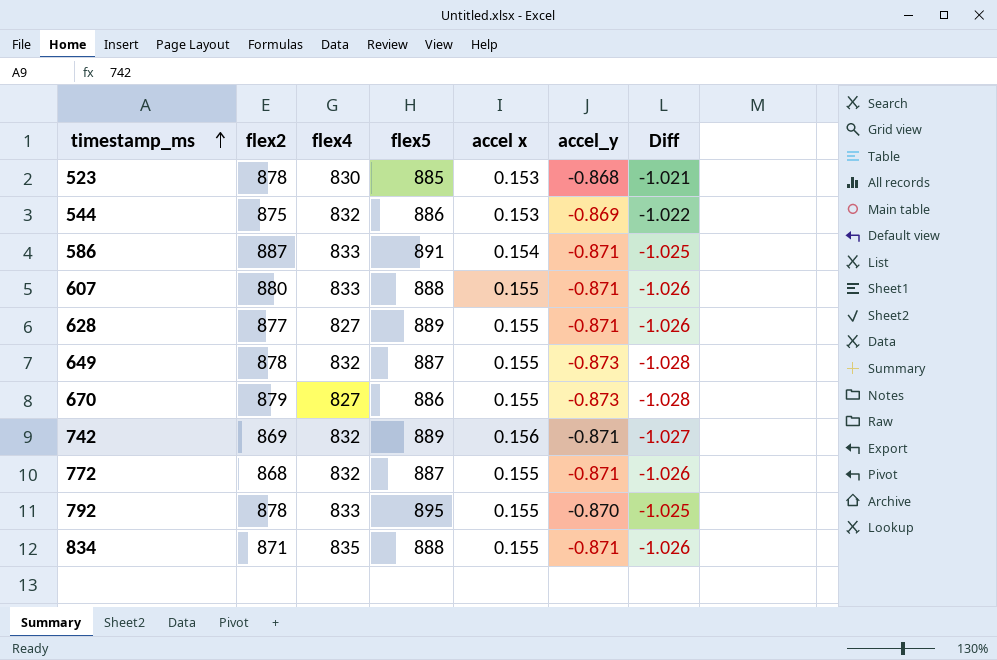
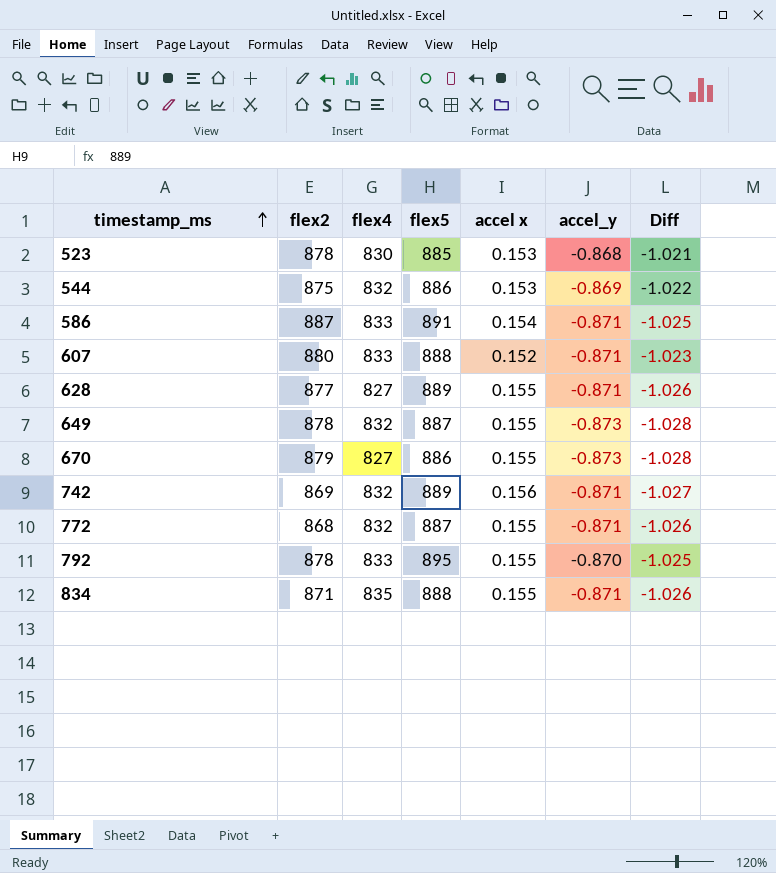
607 | accel x: 0.155 -> 0.152
607 | Diff: -1.026 -> -1.023

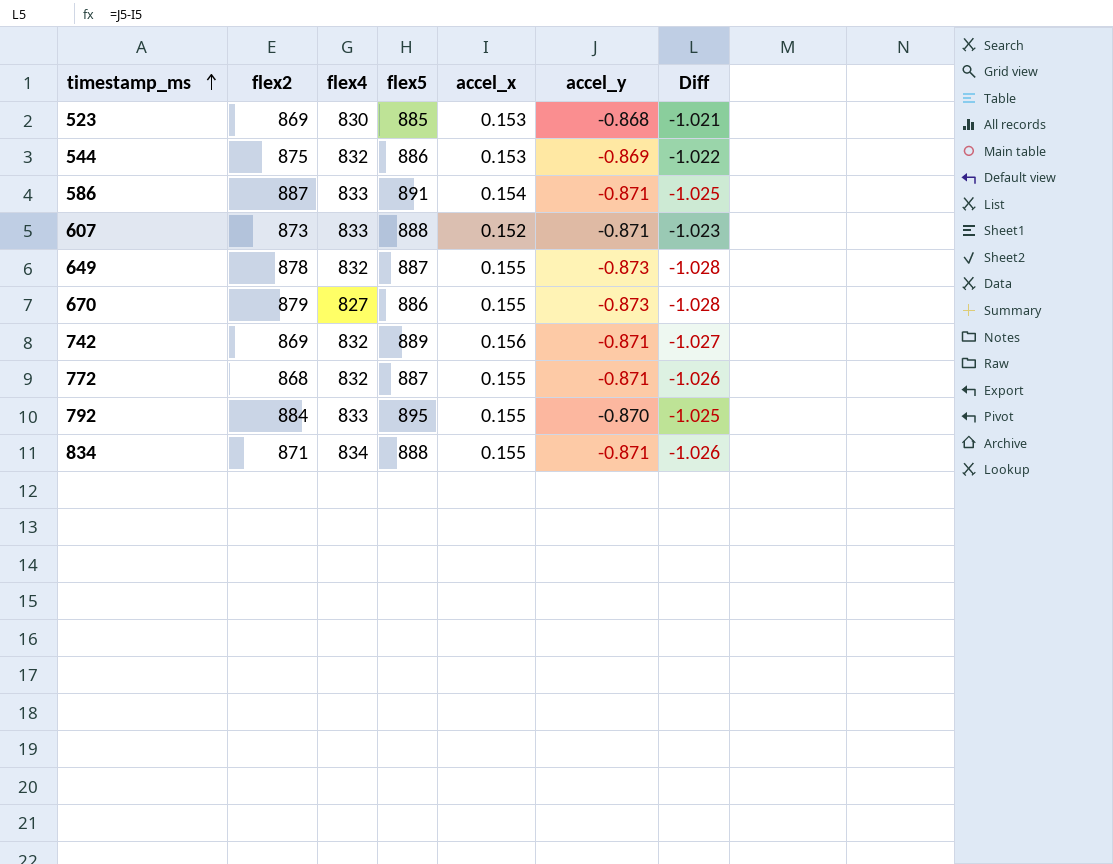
column name: accel x -> accel_x
row 628: 877 | 827 | 889 | 0.155 | -0.871 | -1.026 -> none
523 | flex2: 878 -> 869
607 | flex2: 880 -> 873
792 | flex2: 878 -> 884
834 | flex4: 835 -> 834

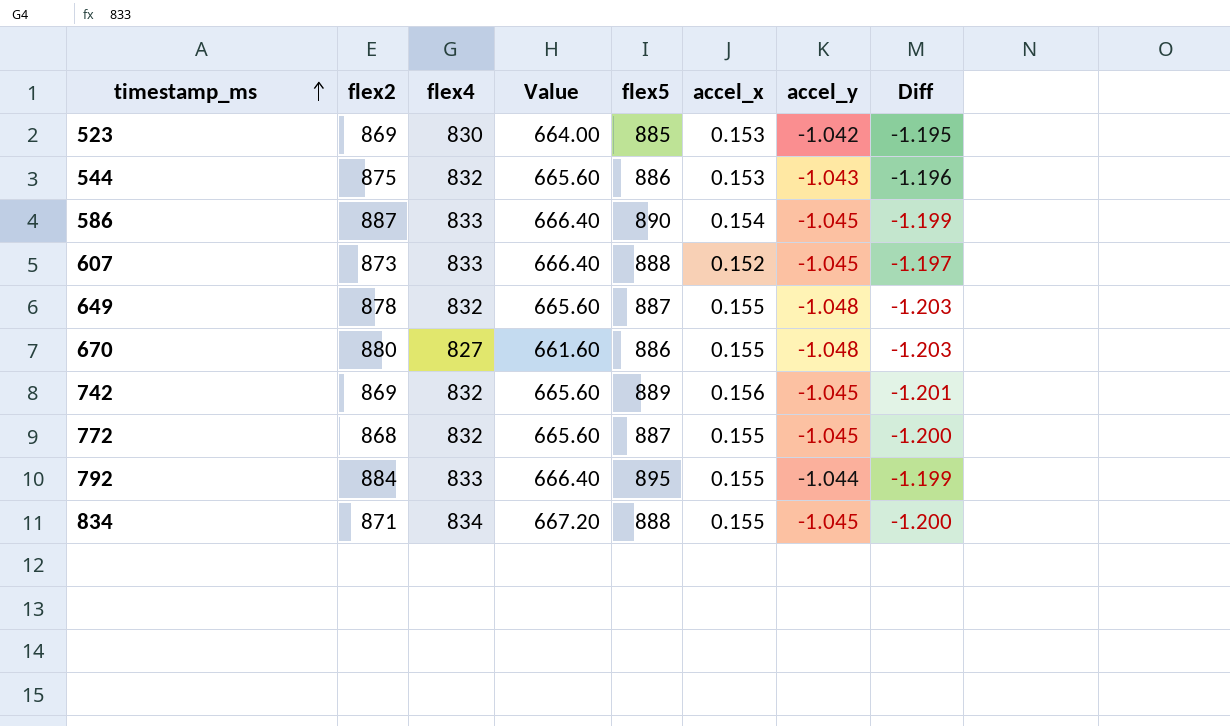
column Value | formula: none -> [flex4] * 0.8
523 | accel_y: -0.868 -> -1.042
523 | Diff: -1.021 -> -1.195
544 | accel_y: -0.869 -> -1.043
544 | Diff: -1.022 -> -1.196
586 | flex5: 891 -> 890
586 | accel_y: -0.871 -> -1.045
586 | Diff: -1.025 -> -1.199
607 | accel_y: -0.871 -> -1.045
607 | Diff: -1.023 -> -1.197
649 | accel_y: -0.873 -> -1.048
649 | Diff: -1.028 -> -1.203
670 | flex2: 879 -> 880
670 | accel_y: -0.873 -> -1.048
670 | Diff: -1.028 -> -1.203
742 | accel_y: -0.871 -> -1.045
742 | Diff: -1.027 -> -1.201
772 | accel_y: -0.871 -> -1.045
772 | Diff: -1.026 -> -1.200
792 | accel_y: -0.870 -> -1.044
792 | Diff: -1.025 -> -1.199
834 | accel_y: -0.871 -> -1.045
834 | Diff: -1.026 -> -1.200

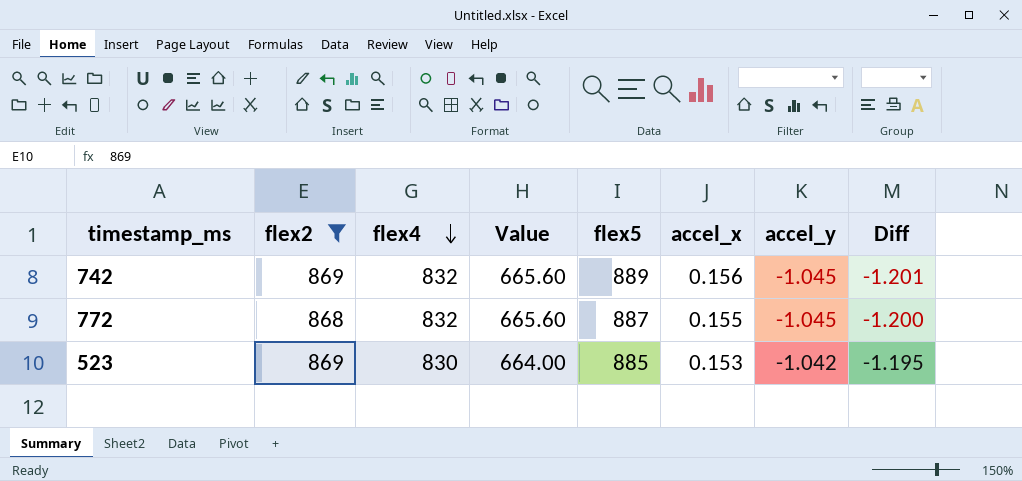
filter: none -> flex2 <= 869
row order: timestamp_ms ascending -> flex4 descending

